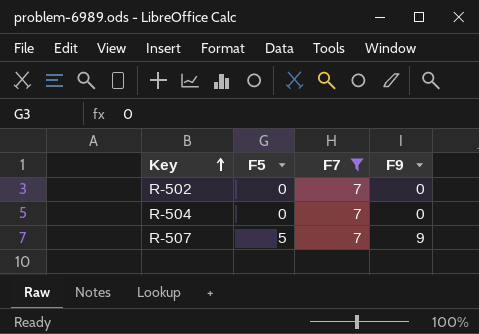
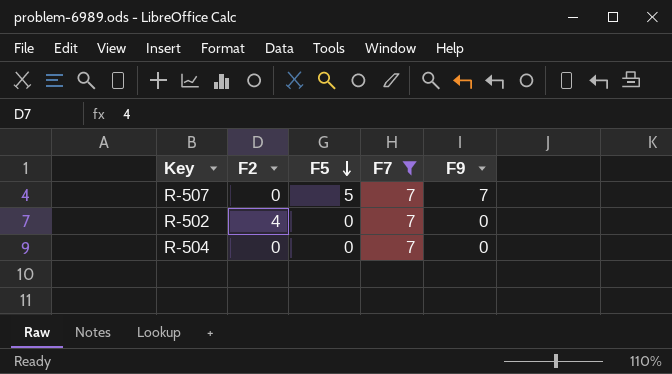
row order: Key ascending -> F5 descending
column F2 | position: none -> 2
R-507 | F9: 9 -> 7

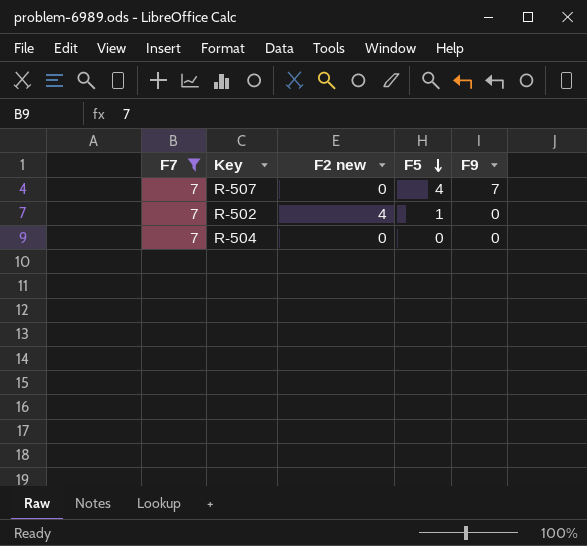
column F7 | position: 4 -> 1
column name: F2 -> F2 new
R-507 | F5: 5 -> 4
R-502 | F5: 0 -> 1

